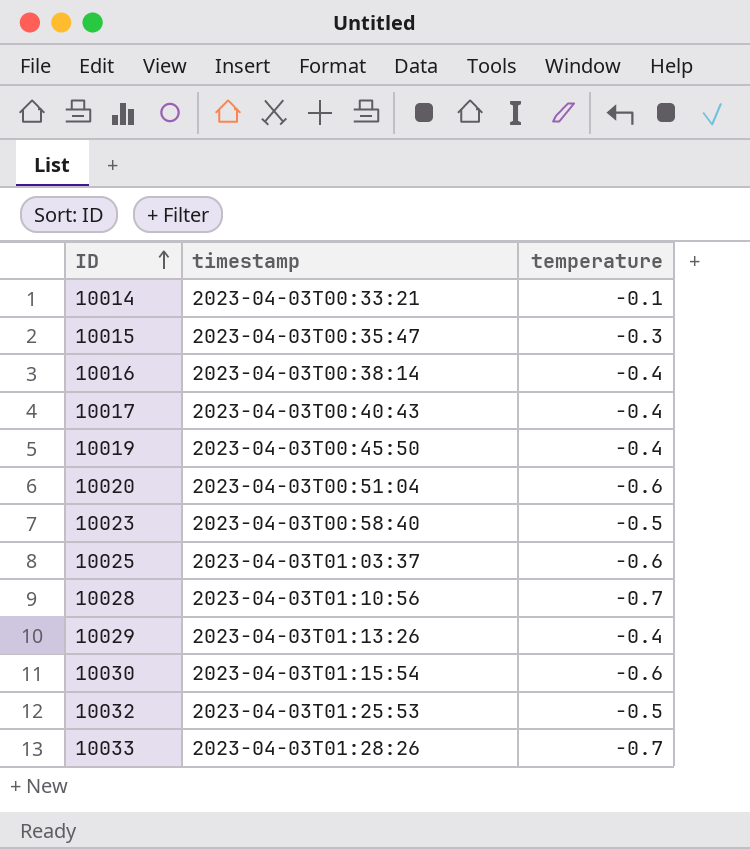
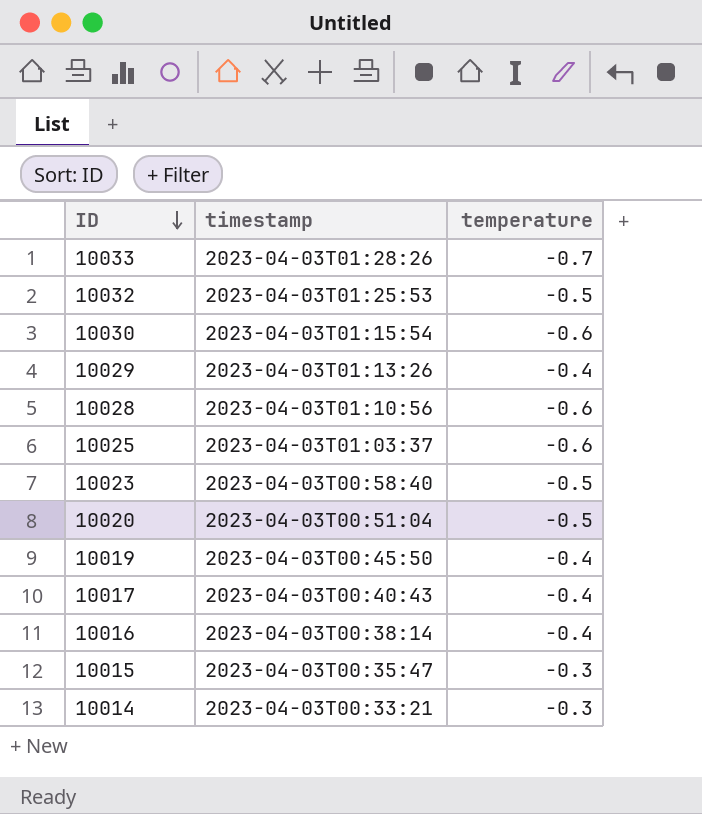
row order: ID ascending -> ID descending
10028 | temperature: -0.7 -> -0.6
10020 | temperature: -0.6 -> -0.5
10014 | temperature: -0.1 -> -0.3

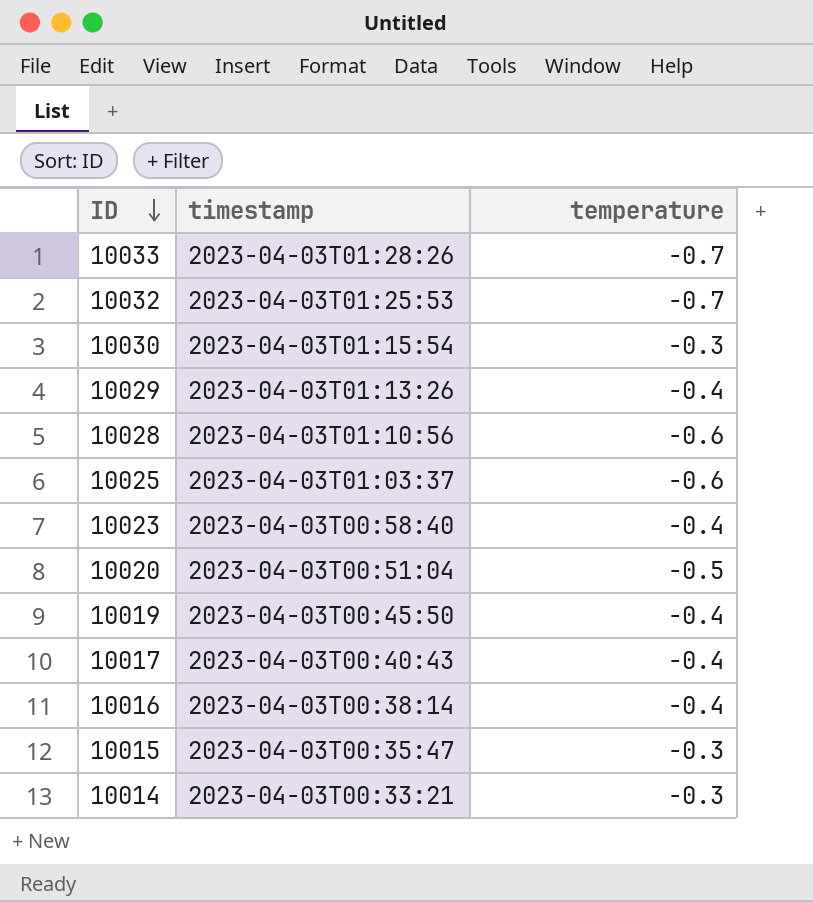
10032 | temperature: -0.5 -> -0.7
10030 | temperature: -0.6 -> -0.3
10023 | temperature: -0.5 -> -0.4

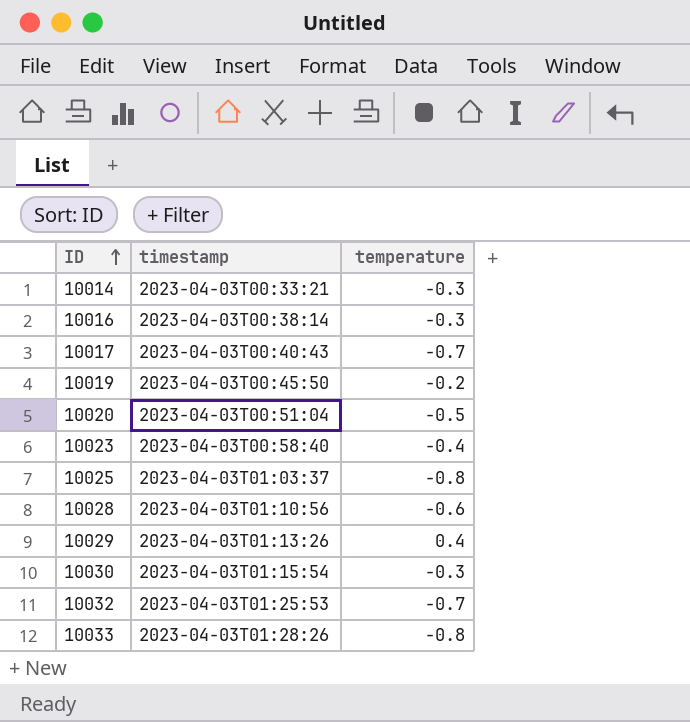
row order: ID descending -> ID ascending
row 10015: 2023-04-03T00:35:47 | -0.3 -> none
10016 | temperature: -0.4 -> -0.3
10017 | temperature: -0.4 -> -0.7
10019 | temperature: -0.4 -> -0.2
10025 | temperature: -0.6 -> -0.8
10029 | temperature: -0.4 -> 0.4
10033 | temperature: -0.7 -> -0.8

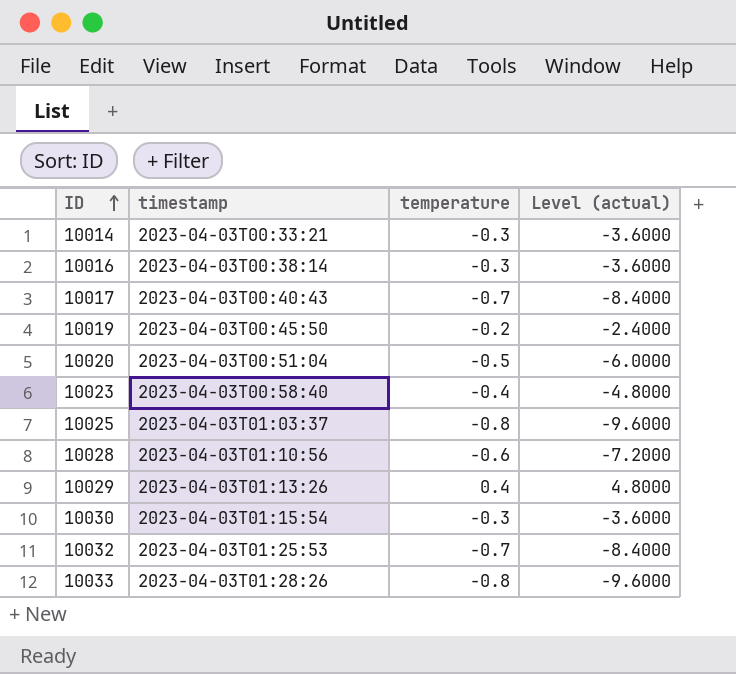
column Level (actual) | formula: none -> [temperature] * 12

